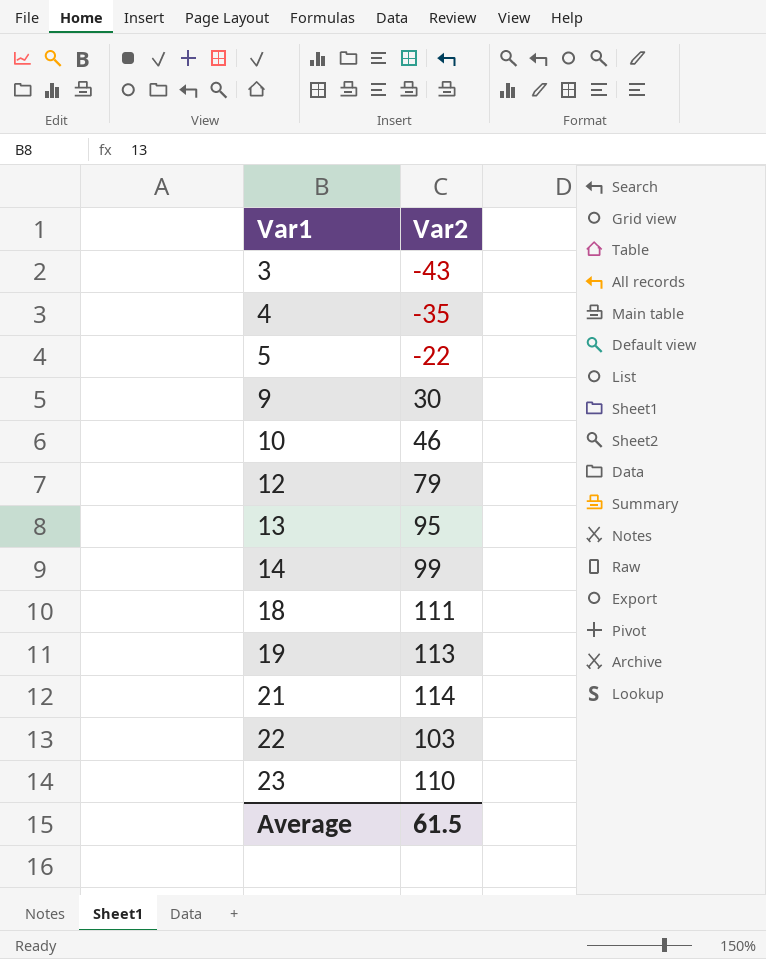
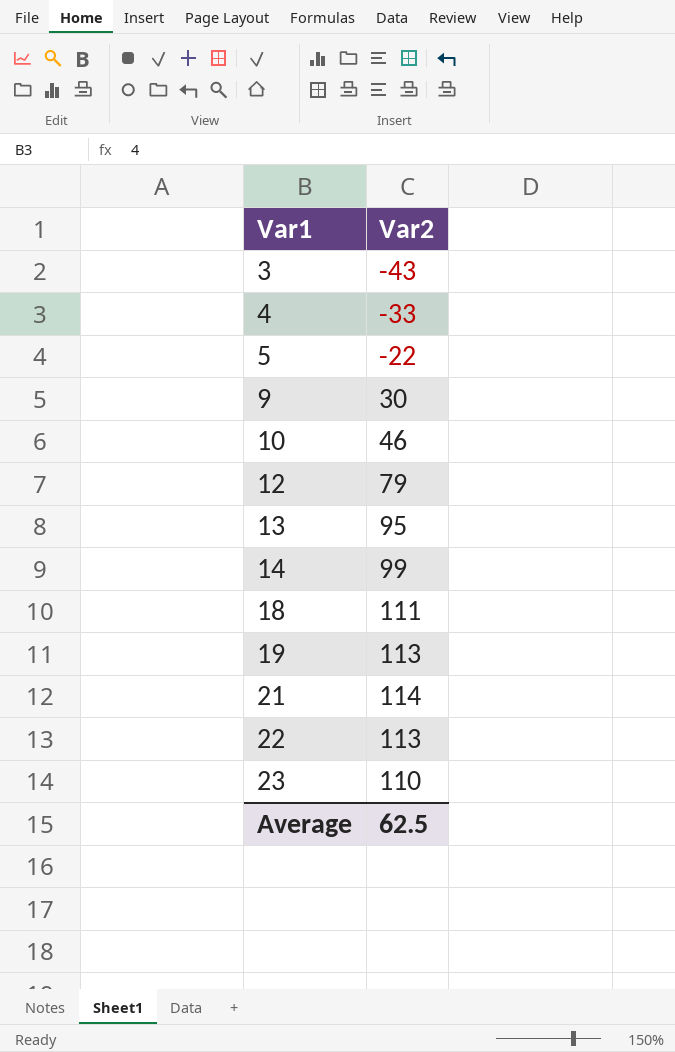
4 | Var2: -35 -> -33
22 | Var2: 103 -> 113
Average | Var2: 61.5 -> 62.5

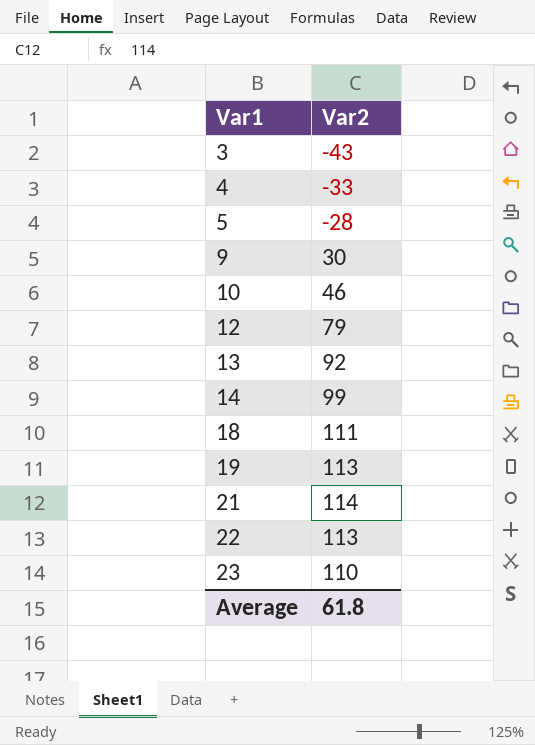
5 | Var2: -22 -> -28
13 | Var2: 95 -> 92
Average | Var2: 62.5 -> 61.8

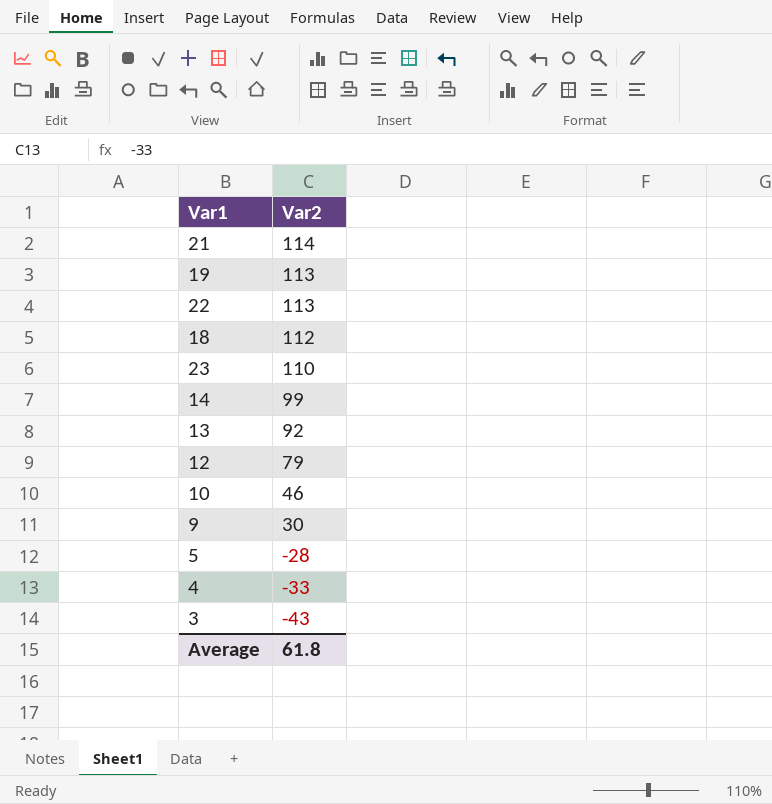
row order: Var1 ascending -> Var2 descending
18 | Var2: 111 -> 112

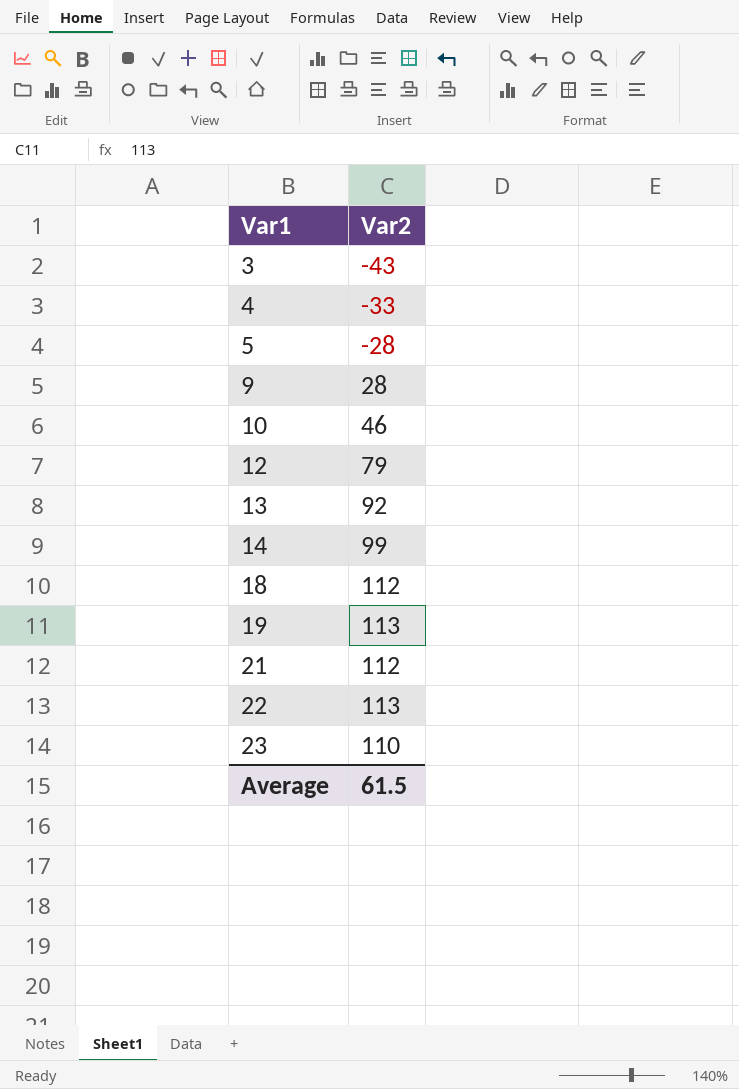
row order: Var2 descending -> Var1 ascending
9 | Var2: 30 -> 28
21 | Var2: 114 -> 112
Average | Var2: 61.8 -> 61.5

